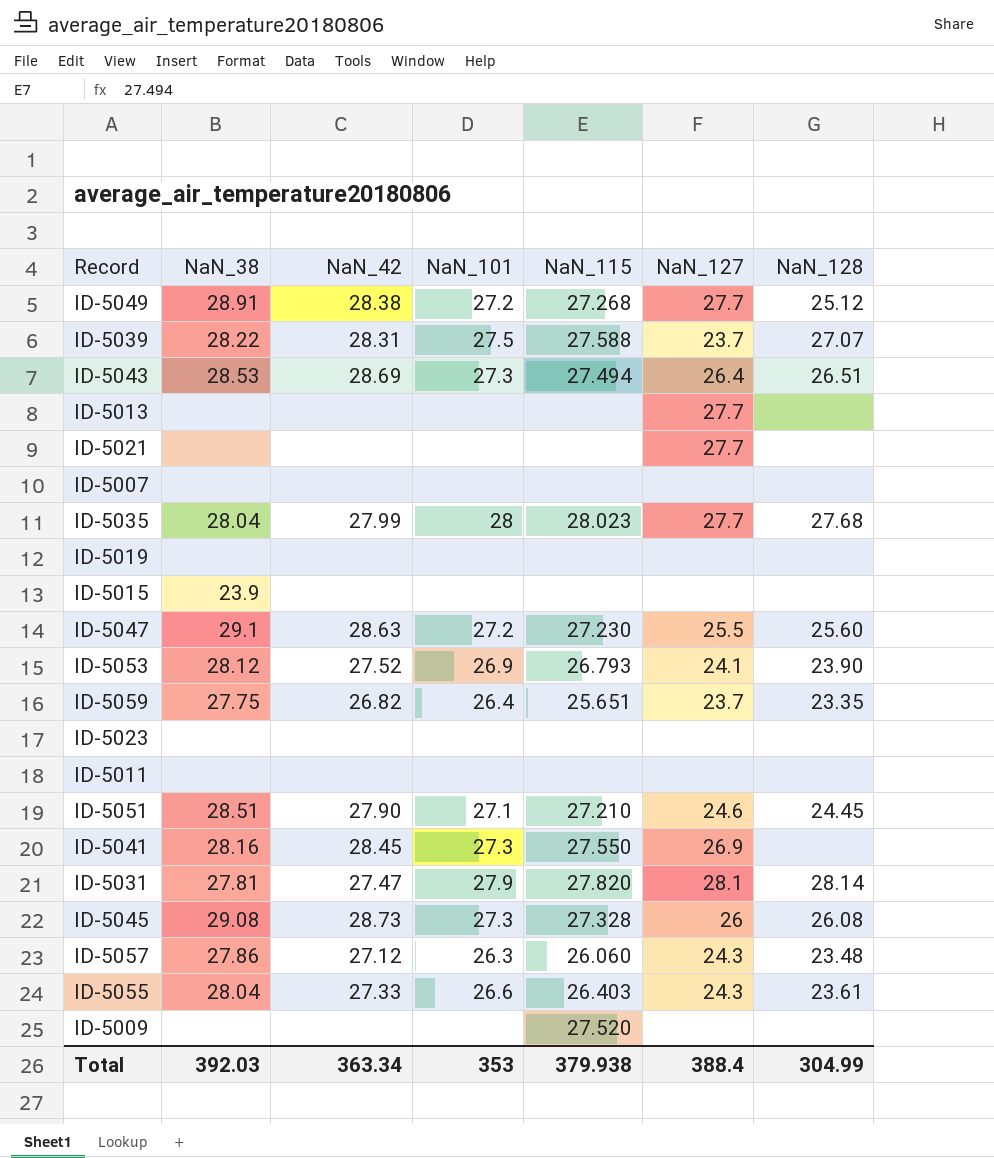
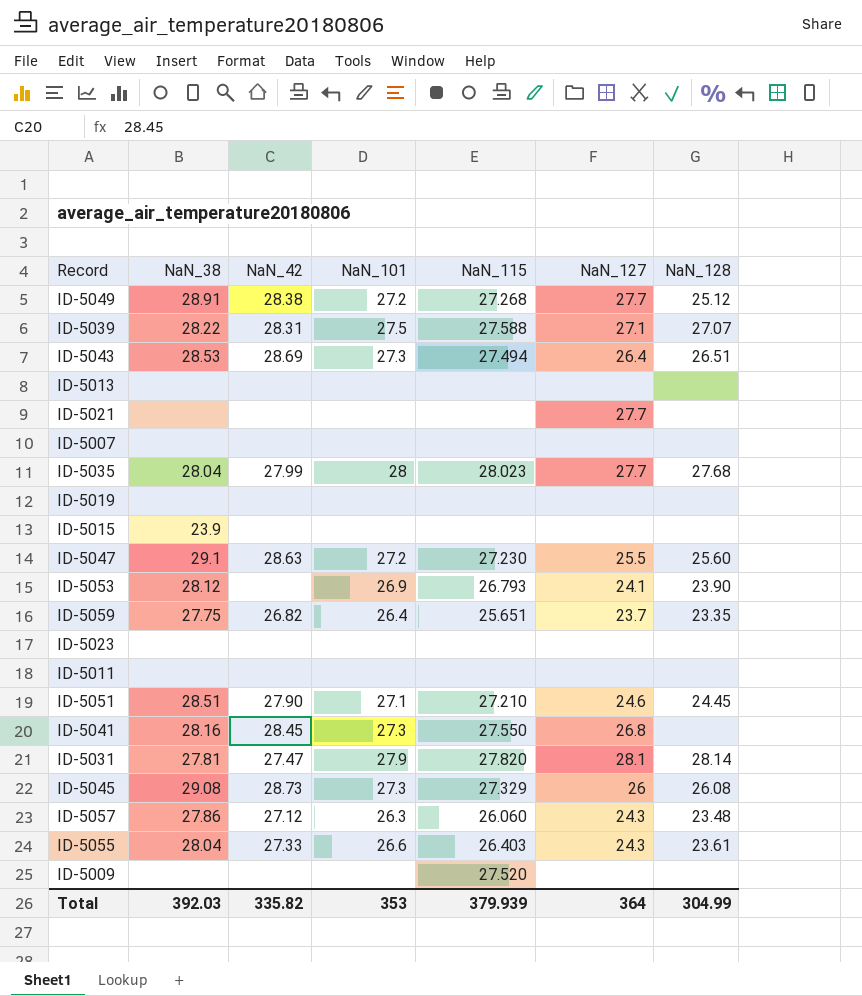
ID-5039 | NaN_127: 23.7 -> 27.1
ID-5013 | NaN_127: 27.7 -> none
ID-5053 | NaN_42: 27.52 -> none
ID-5041 | NaN_127: 26.9 -> 26.8
ID-5045 | NaN_115: 27.328 -> 27.329
Total | NaN_42: 363.34 -> 335.82
Total | NaN_115: 379.938 -> 379.939
Total | NaN_127: 388.4 -> 364

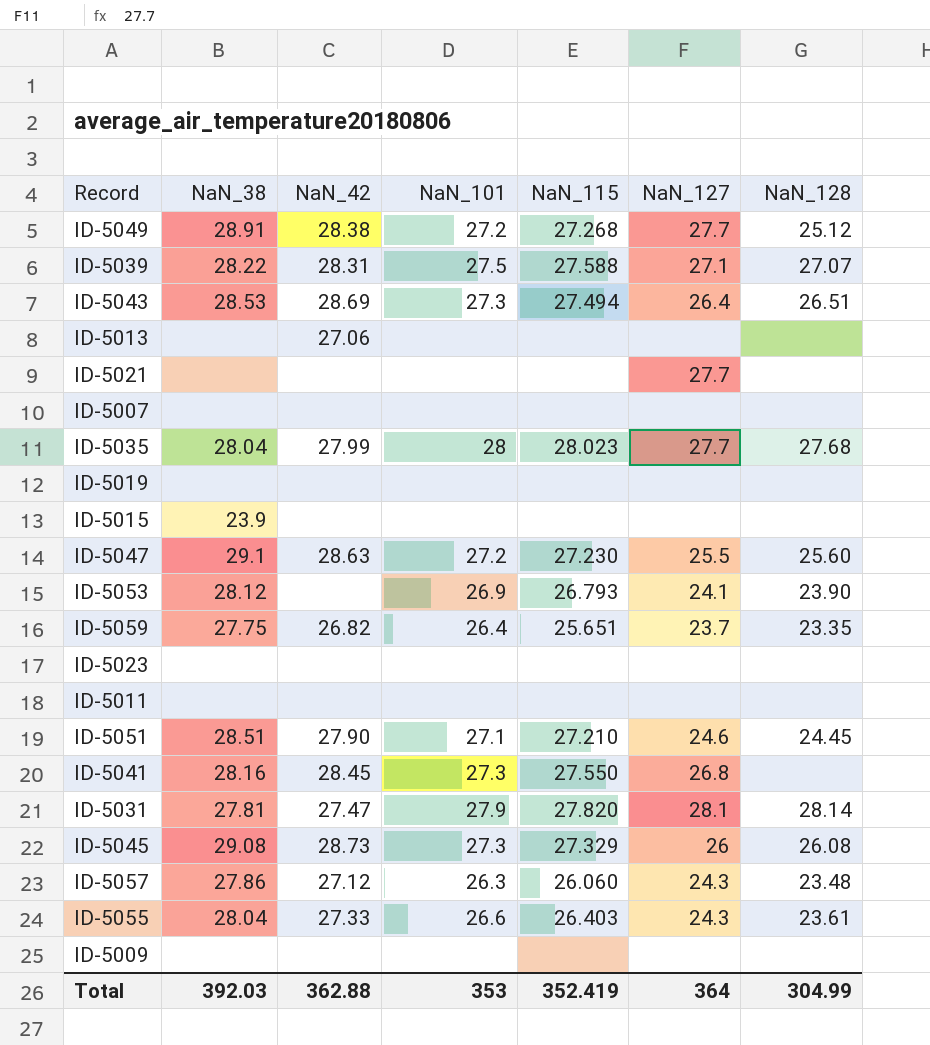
ID-5013 | NaN_42: none -> 27.06
ID-5009 | NaN_115: 27.520 -> none
Total | NaN_42: 335.82 -> 362.88
Total | NaN_115: 379.939 -> 352.419

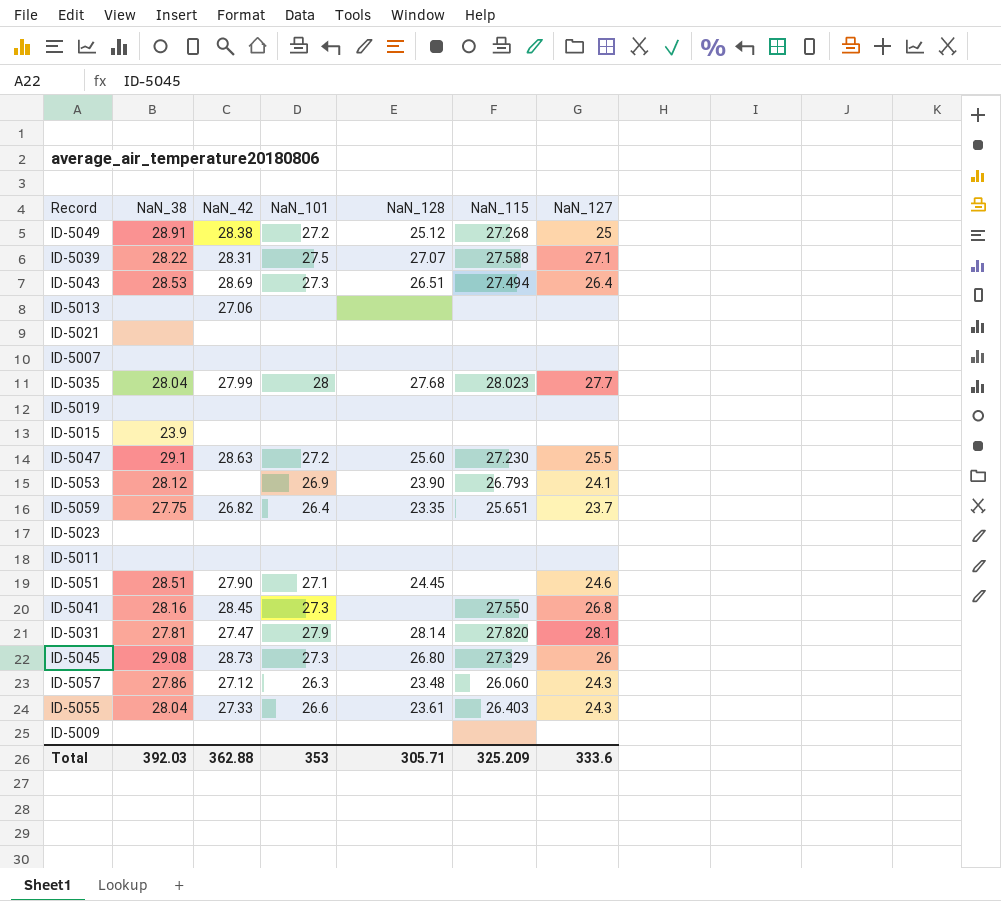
column NaN_128 | position: 7 -> 5
ID-5049 | NaN_127: 27.7 -> 25
ID-5021 | NaN_127: 27.7 -> none
ID-5051 | NaN_115: 27.210 -> none
ID-5045 | NaN_128: 26.08 -> 26.80
Total | NaN_128: 304.99 -> 305.71
Total | NaN_115: 352.419 -> 325.209
Total | NaN_127: 364 -> 333.6

